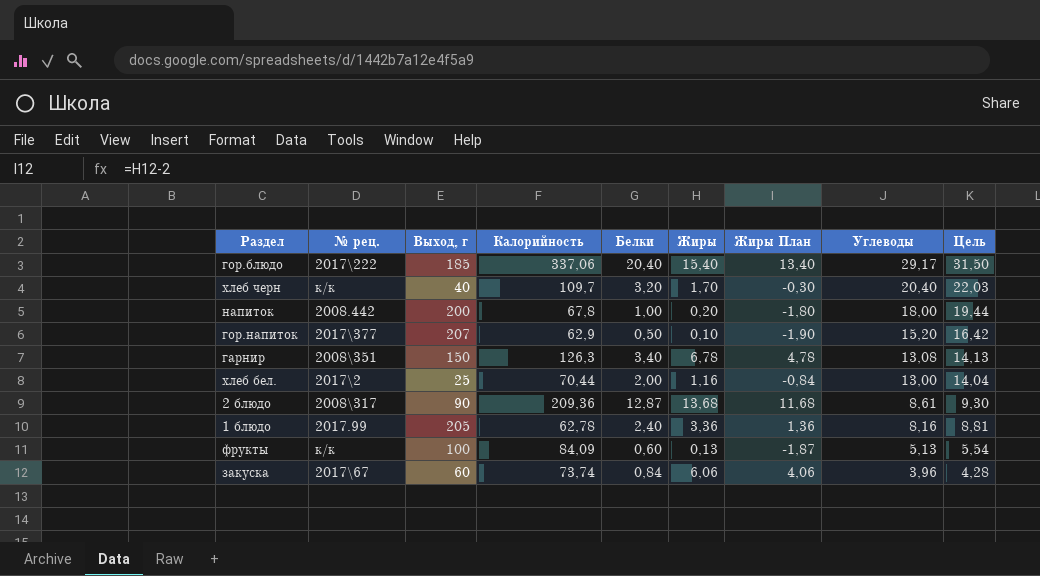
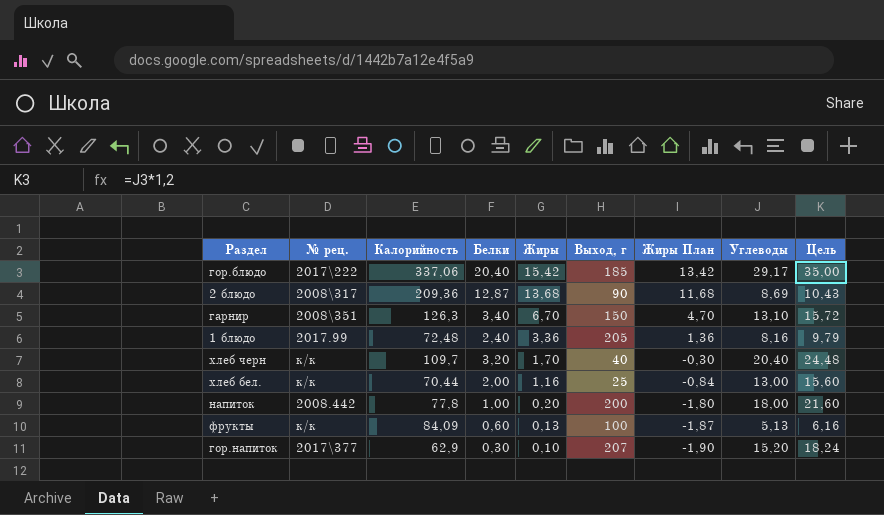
row order: Углеводы descending -> Жиры descending
column Выход, г | position: 3 -> 6
column Цель | formula: [Углеводы] * 1,08 -> [Углеводы] * 1,2
row закуска: 2017\67 | 60 | 73,74 | 0,84 | 6,06 | 4,06 | 3,96 | 4,28 -> none
гор.блюдо | Жиры: 15,40 -> 15,42
гор.блюдо | Жиры План: 13,40 -> 13,42
2 блюдо | Углеводы: 8,61 -> 8,69
гарнир | Жиры: 6,78 -> 6,70
гарнир | Жиры План: 4,78 -> 4,70
гарнир | Углеводы: 13,08 -> 13,10
1 блюдо | Калорийность: 62,78 -> 72,48
хлеб бел. | № рец.: 2017\2 -> к/к
напиток | Калорийность: 67,8 -> 77,8
гор.напиток | Белки: 0,50 -> 0,30

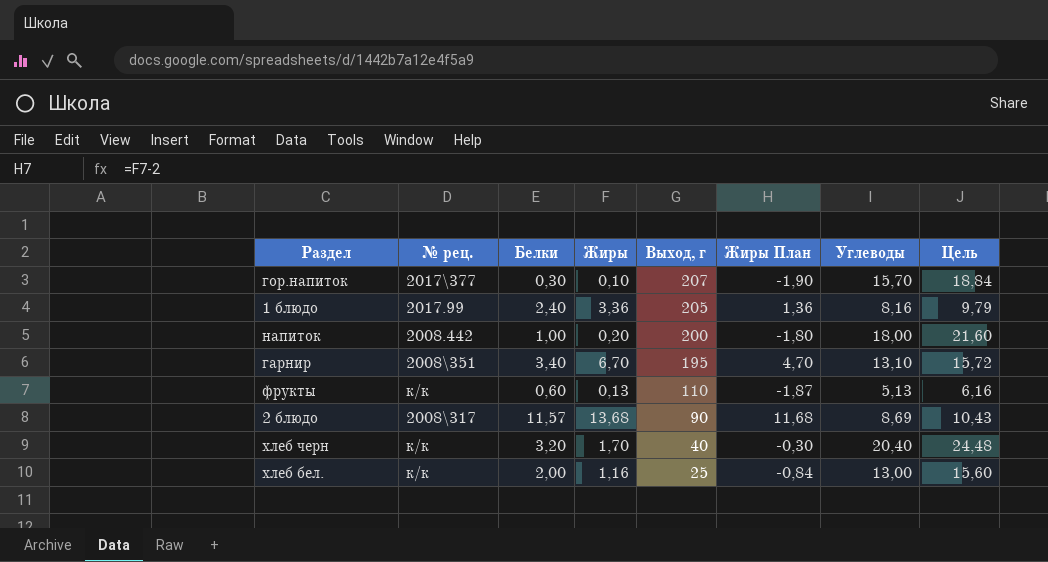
row order: Жиры descending -> Выход, г descending
column Калорийность | position: 3 -> none
row гор.блюдо: 2017\222 | 337,06 | 20,40 | 15,42 | 185 | 13,42 | 29,17 | 35,00 -> none
гор.напиток | Углеводы: 15,20 -> 15,70
гор.напиток | Цель: 18,24 -> 18,84
гарнир | Выход, г: 150 -> 195
фрукты | Выход, г: 100 -> 110
2 блюдо | Белки: 12,87 -> 11,57

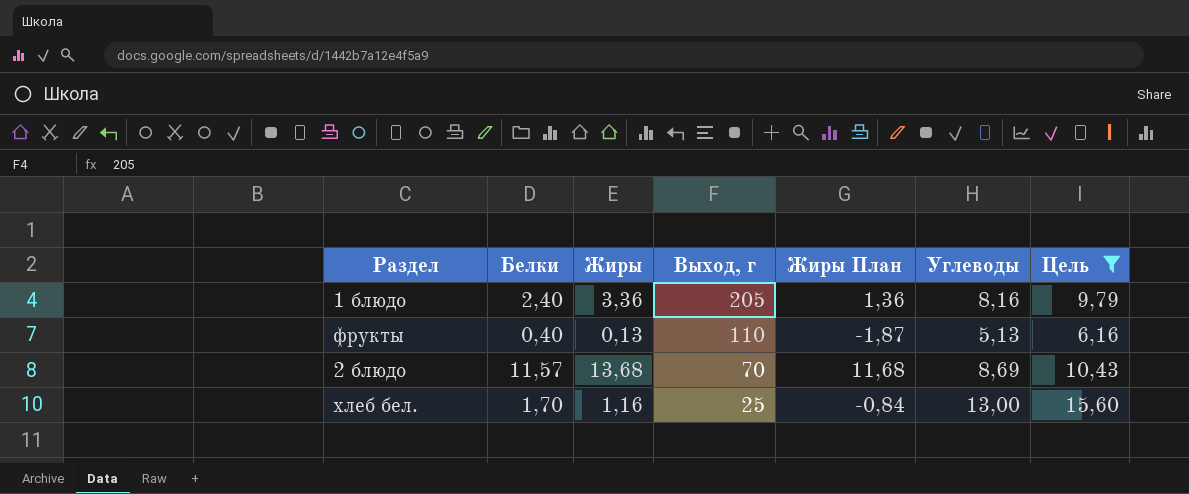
filter: none -> Цель <= 15,60
column № рец. | position: 2 -> none
фрукты | Белки: 0,60 -> 0,40
2 блюдо | Выход, г: 90 -> 70
хлеб бел. | Белки: 2,00 -> 1,70

